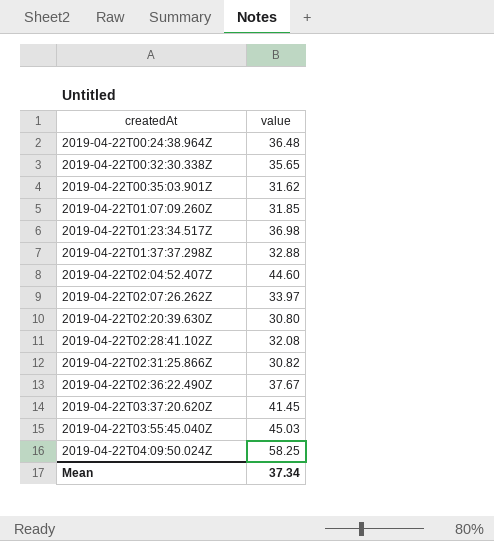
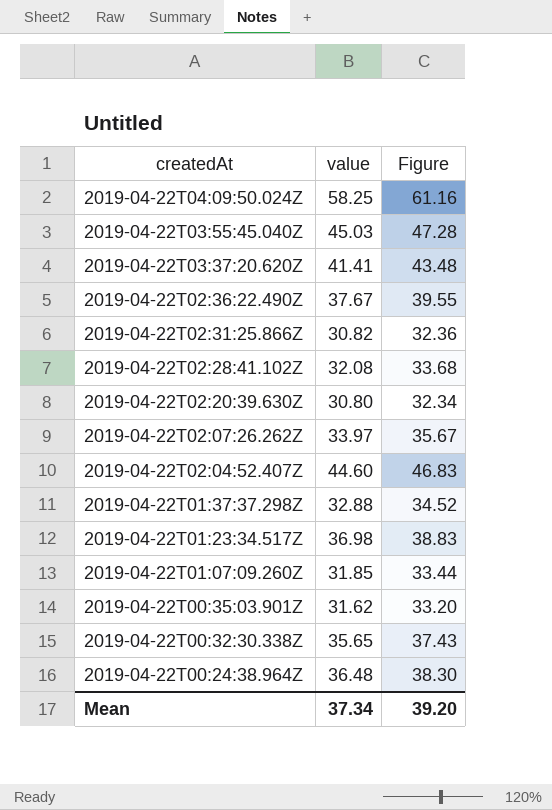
row order: createdAt ascending -> createdAt descending
column Figure | formula: none -> [value] * 1.05
2019-04-22T03:37:20.620Z | value: 41.45 -> 41.41

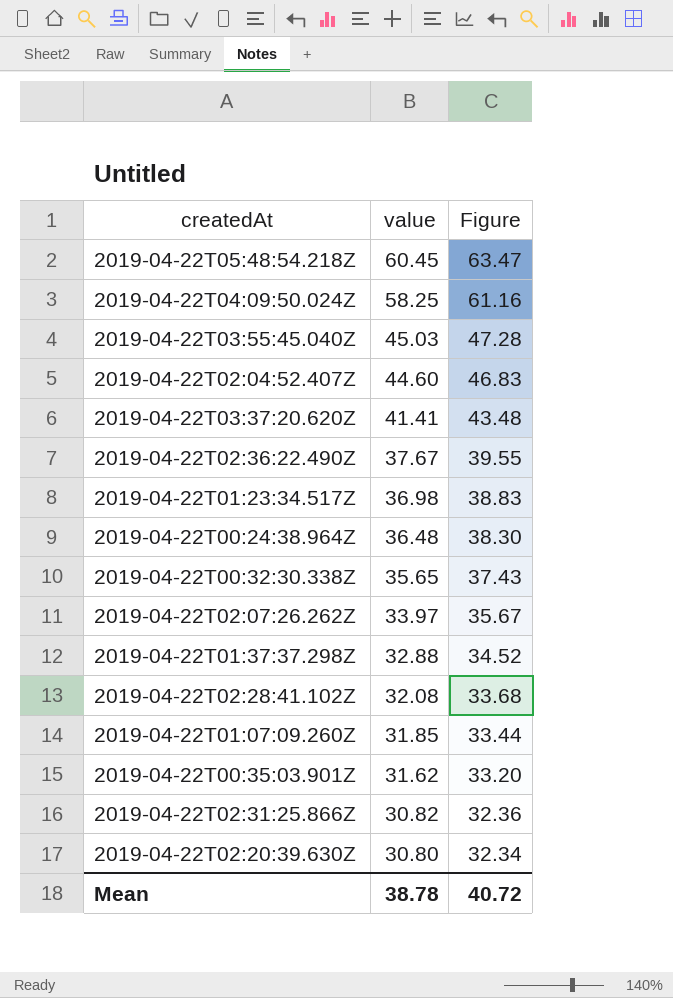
row order: createdAt descending -> value descending
row 2019-04-22T05:48:54.218Z: none -> 60.45 | 63.47
Mean | value: 37.34 -> 38.78
Mean | Figure: 39.20 -> 40.72

